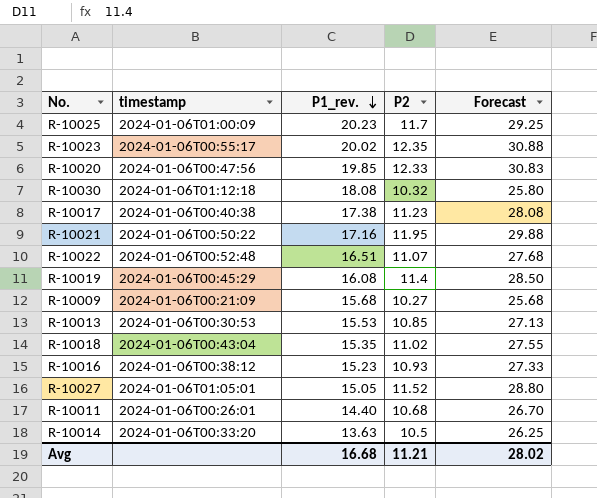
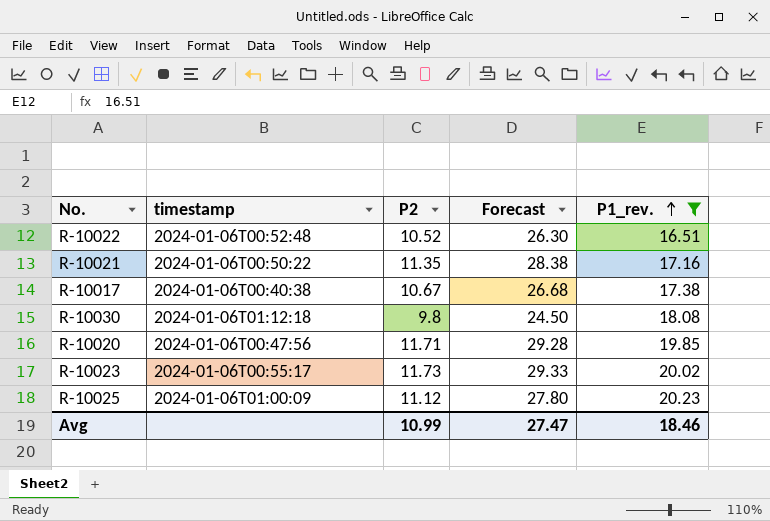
filter: none -> P1_rev. >= 16.51
row order: P1_rev. descending -> P1_rev. ascending
column P1_rev. | position: 3 -> 5
R-10022 | P2: 11.07 -> 10.52
R-10022 | Forecast: 27.68 -> 26.30
R-10021 | P2: 11.95 -> 11.35
R-10021 | Forecast: 29.88 -> 28.38
R-10017 | P2: 11.23 -> 10.67
R-10017 | Forecast: 28.08 -> 26.68
R-10030 | P2: 10.32 -> 9.8
R-10030 | Forecast: 25.80 -> 24.50
R-10020 | P2: 12.33 -> 11.71
R-10020 | Forecast: 30.83 -> 29.28
R-10023 | P2: 12.35 -> 11.73
R-10023 | Forecast: 30.88 -> 29.33
R-10025 | P2: 11.7 -> 11.12
R-10025 | Forecast: 29.25 -> 27.80
Avg | P2: 11.21 -> 10.99
Avg | Forecast: 28.02 -> 27.47
Avg | P1_rev.: 16.68 -> 18.46

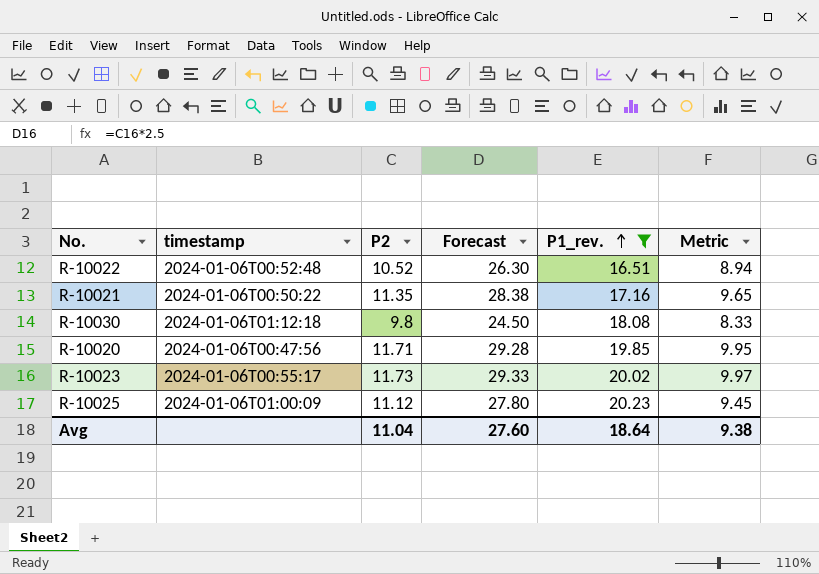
column Metric | formula: none -> [P2] * 0.85
row R-10017: 2024-01-06T00:40:38 | 10.67 | 26.68 | 17.38 -> none
Avg | P2: 10.99 -> 11.04
Avg | Forecast: 27.47 -> 27.60
Avg | P1_rev.: 18.46 -> 18.64

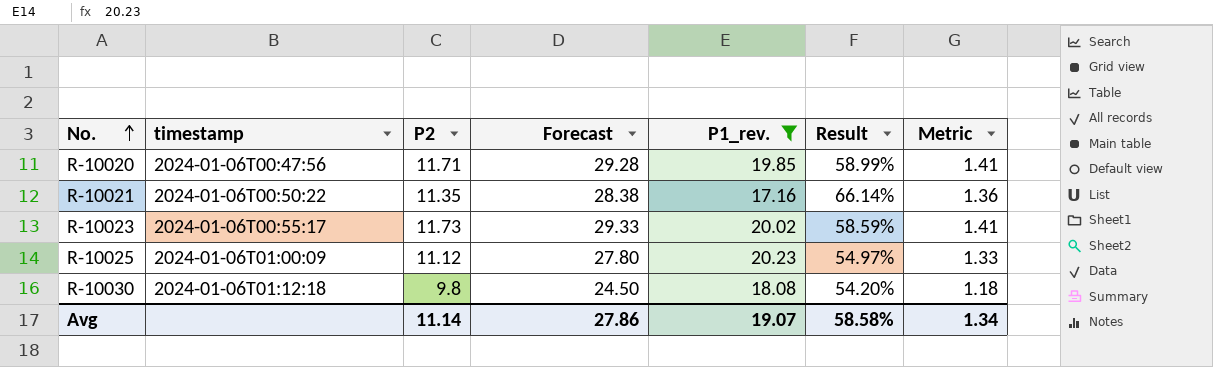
row order: P1_rev. ascending -> No. ascending
column Result | formula: none -> [P2] / [P1_rev.]
column Metric | formula: [P2] * 0.85 -> [P2] * 0.12
row R-10022: 2024-01-06T00:52:48 | 10.52 | 26.30 | 16.51 | 8.94 -> none
Avg | P2: 11.04 -> 11.14
Avg | Forecast: 27.60 -> 27.86
Avg | P1_rev.: 18.64 -> 19.07
Avg | Metric: 9.38 -> 1.34

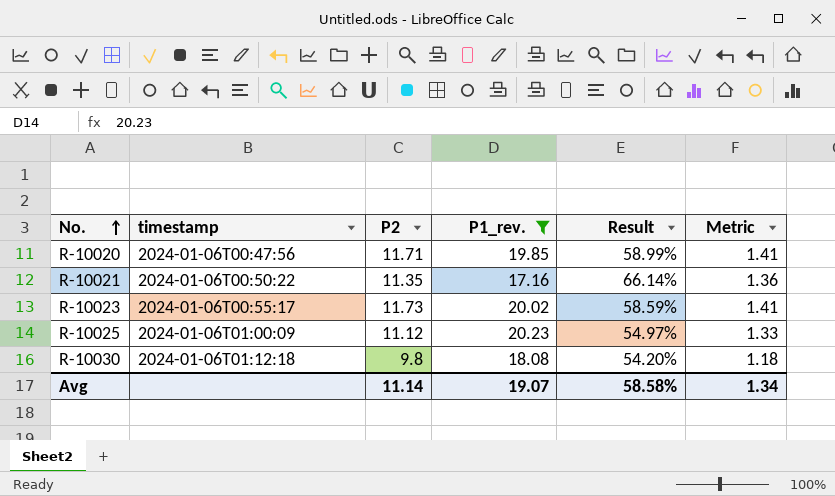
column Forecast | formula: [P2] * 2.5 -> none

